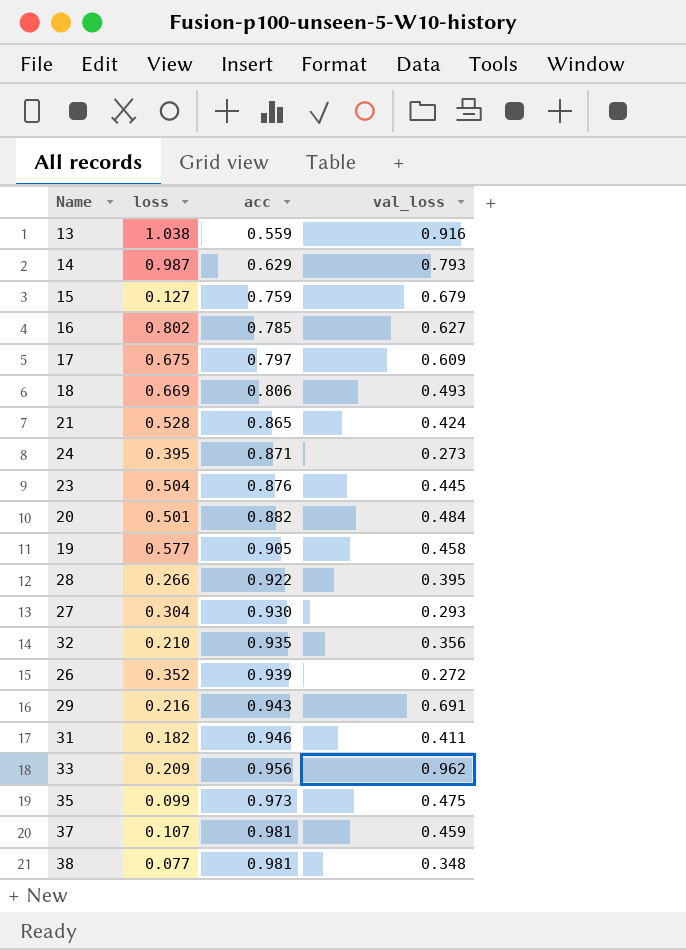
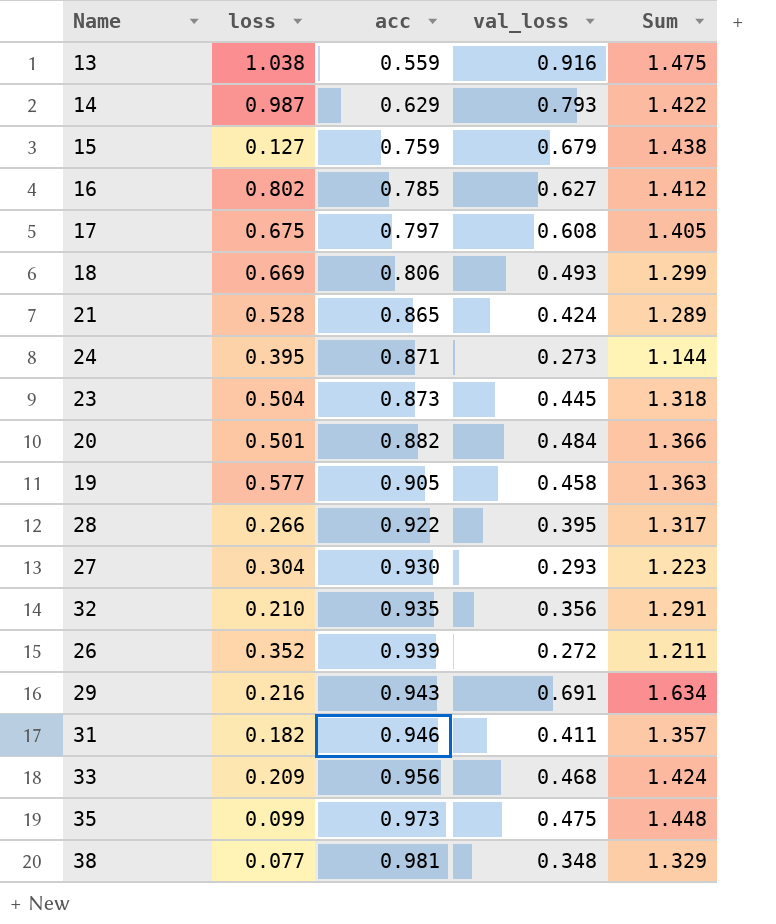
column Sum | formula: none -> [acc] + [val_loss]
row 37: 0.107 | 0.981 | 0.459 -> none
17 | val_loss: 0.609 -> 0.608
23 | acc: 0.876 -> 0.873
33 | val_loss: 0.962 -> 0.468

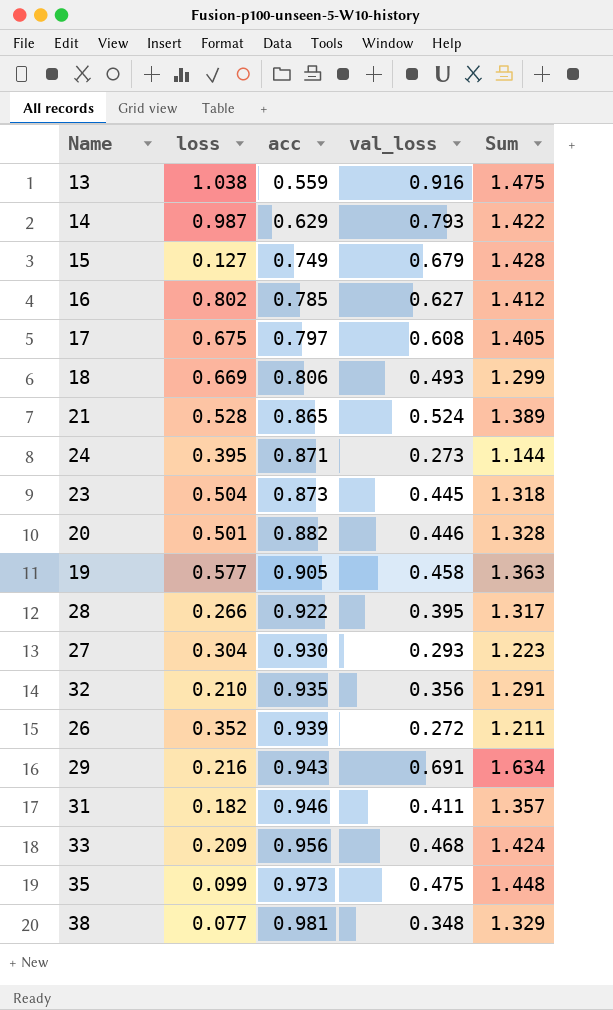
15 | acc: 0.759 -> 0.749
15 | Sum: 1.438 -> 1.428
21 | val_loss: 0.424 -> 0.524
21 | Sum: 1.289 -> 1.389
20 | val_loss: 0.484 -> 0.446
20 | Sum: 1.366 -> 1.328

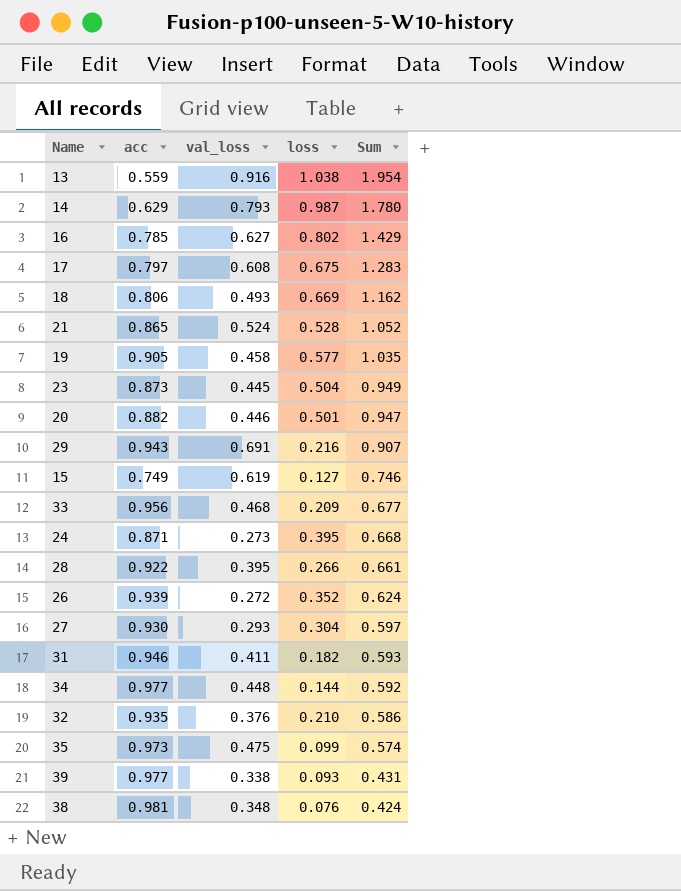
row order: acc ascending -> Sum descending
column loss | position: 2 -> 4
column Sum | formula: [acc] + [val_loss] -> [val_loss] + [loss]
15 | val_loss: 0.679 -> 0.619
row 34: none -> 0.977 | 0.448 | 0.144 | 0.592
32 | val_loss: 0.356 -> 0.376
row 39: none -> 0.977 | 0.338 | 0.093 | 0.431
38 | loss: 0.077 -> 0.076

